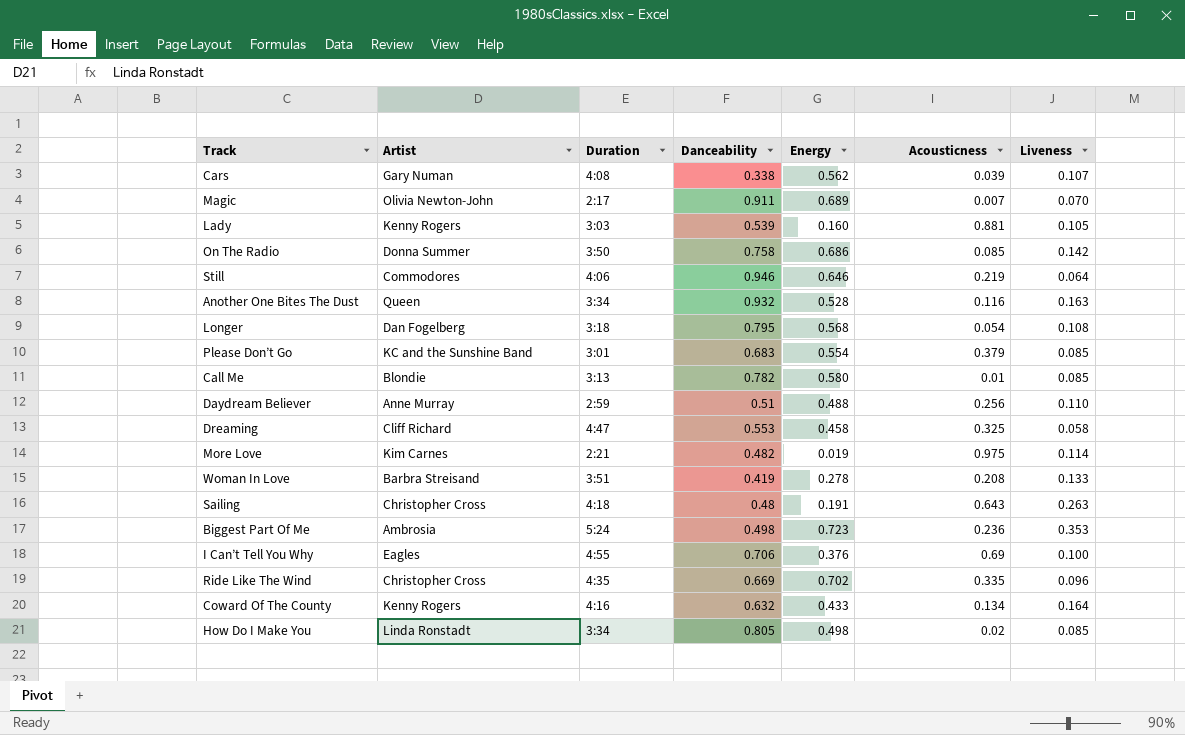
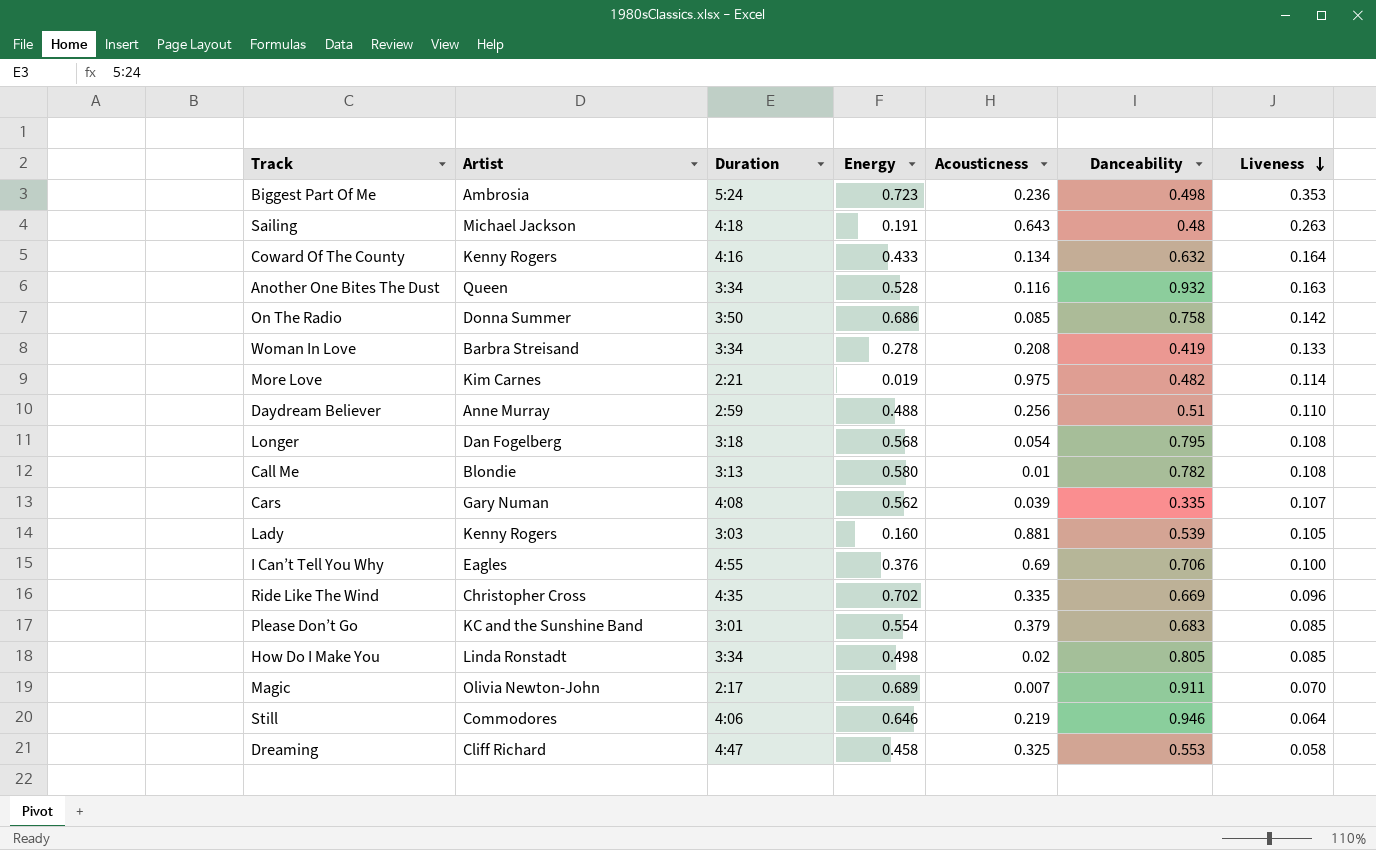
row order: none -> Liveness descending
column Danceability | position: 4 -> 6
Sailing | Artist: Christopher Cross -> Michael Jackson
Woman In Love | Duration: 3:51 -> 3:34
Call Me | Liveness: 0.085 -> 0.108
Cars | Danceability: 0.338 -> 0.335

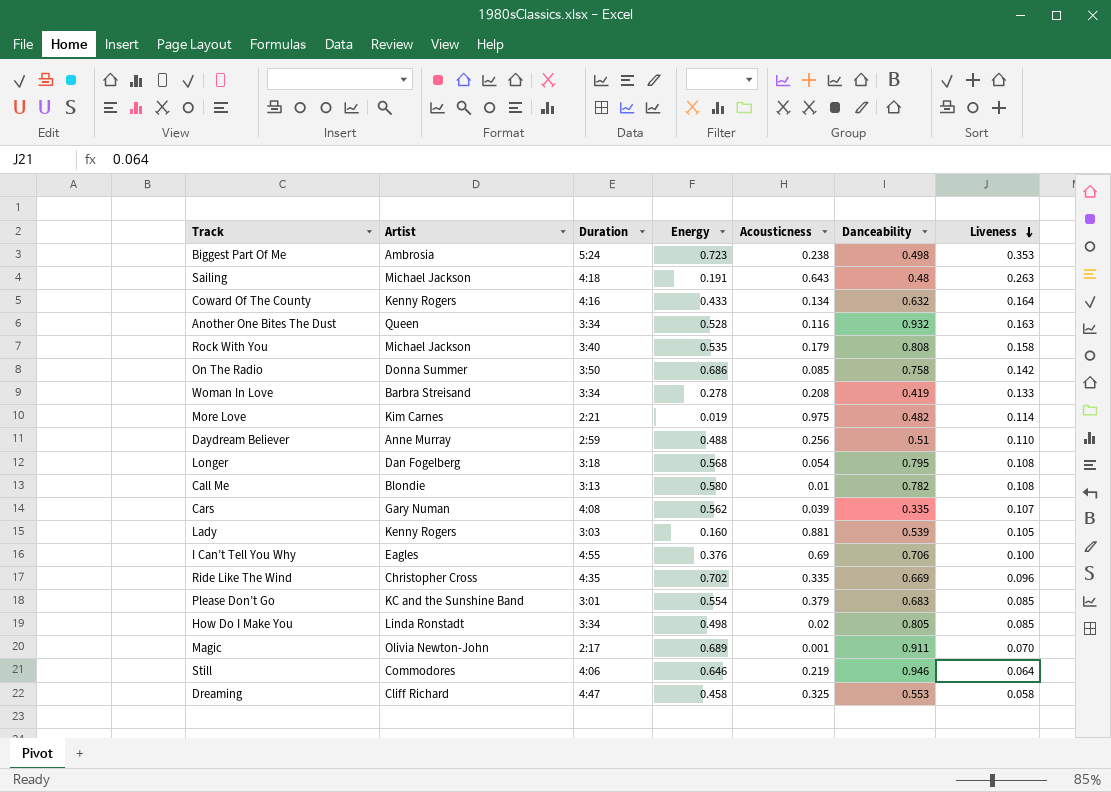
Biggest Part Of Me | Acousticness: 0.236 -> 0.238
row Rock With You: none -> Michael Jackson | 3:40 | 0.535 | 0.179 | 0.808 | 0.158
Magic | Acousticness: 0.007 -> 0.001

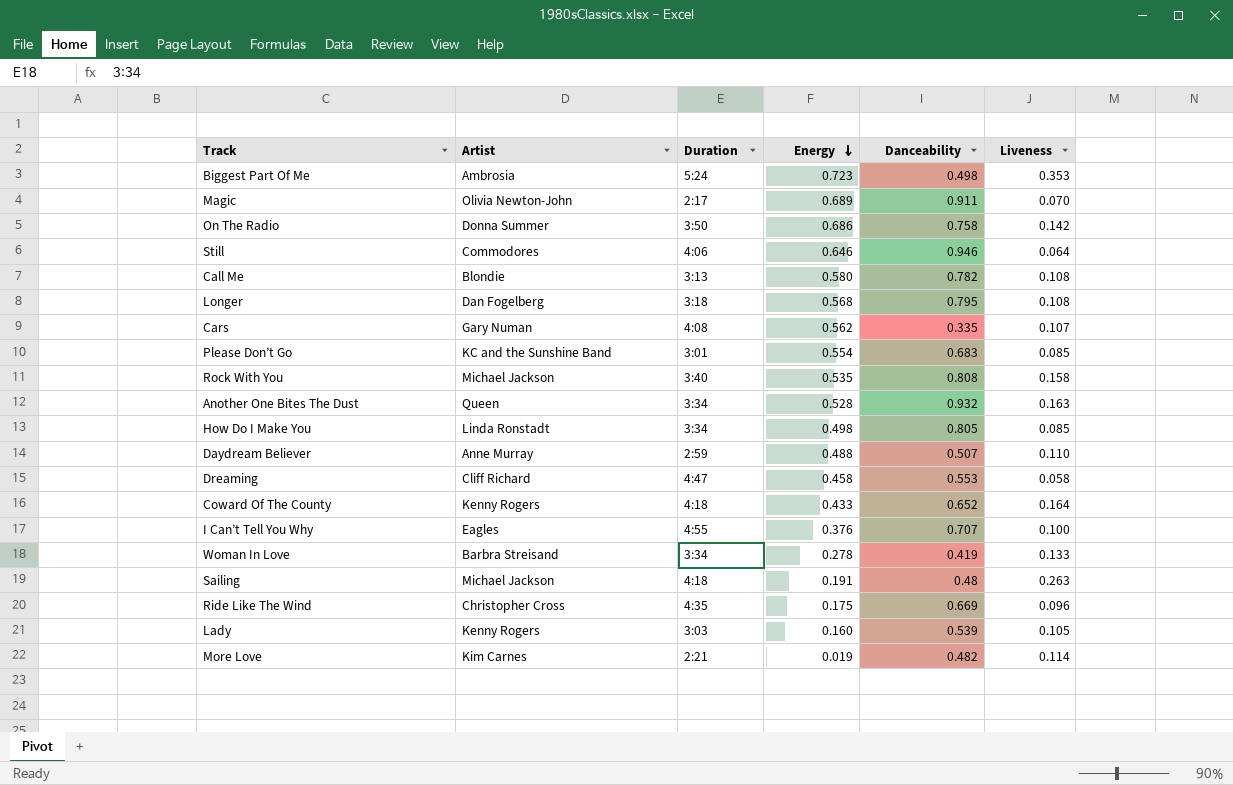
row order: Liveness descending -> Energy descending
column Acousticness | position: 5 -> none
Daydream Believer | Danceability: 0.51 -> 0.507
Coward Of The County | Duration: 4:16 -> 4:18
Coward Of The County | Danceability: 0.632 -> 0.652
I Can’t Tell You Why | Danceability: 0.706 -> 0.707
Ride Like The Wind | Energy: 0.702 -> 0.175

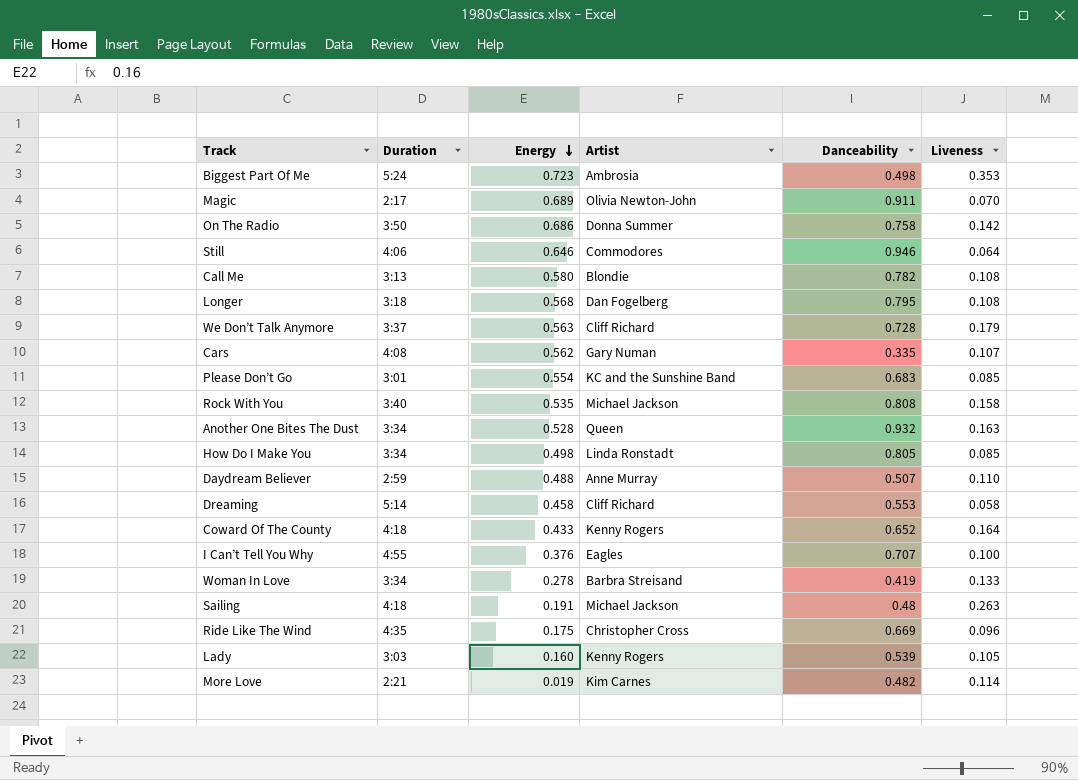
column Artist | position: 2 -> 4
row We Don’t Talk Anymore: none -> 3:37 | 0.563 | Cliff Richard | 0.728 | 0.179
Dreaming | Duration: 4:47 -> 5:14

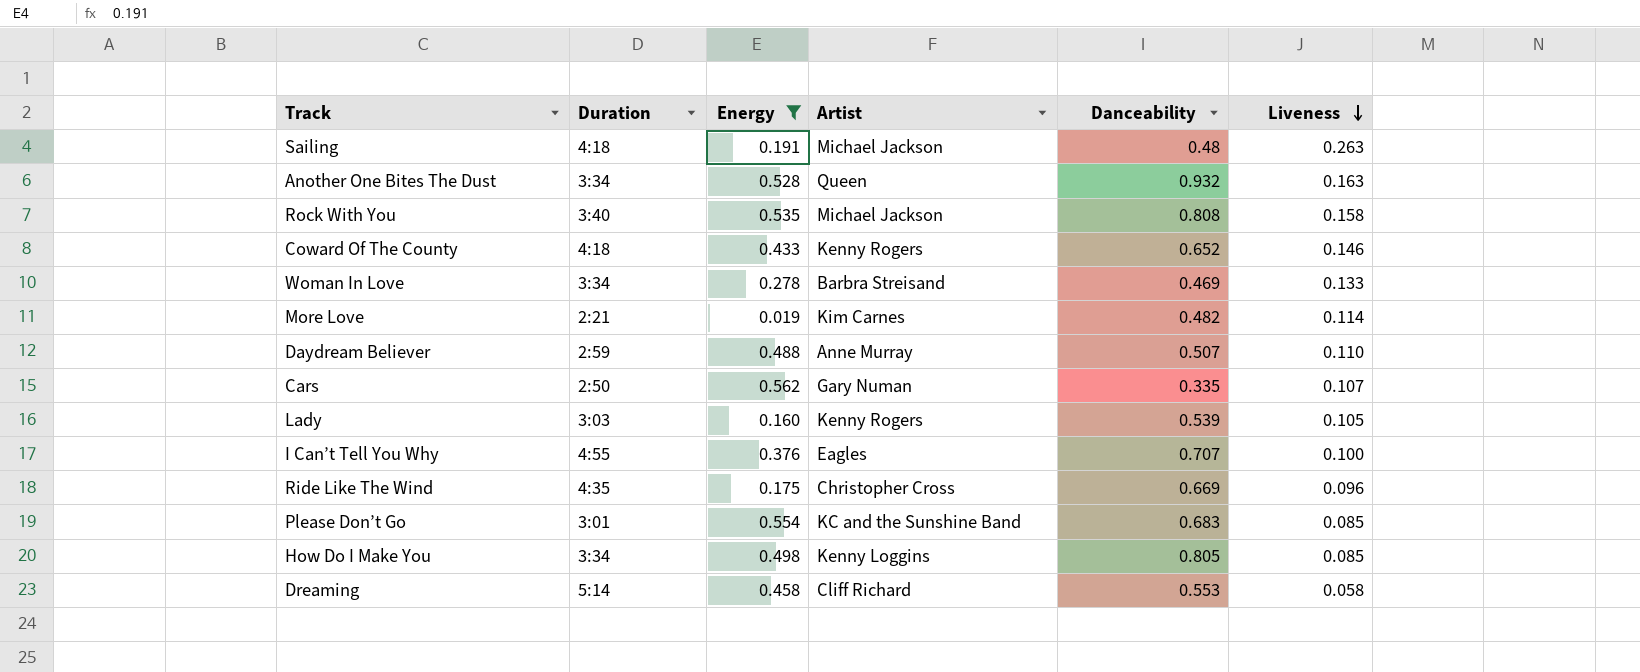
filter: none -> Energy <= 0.562
row order: Energy descending -> Liveness descending
Coward Of The County | Liveness: 0.164 -> 0.146
Woman In Love | Danceability: 0.419 -> 0.469
Cars | Duration: 4:08 -> 2:50
How Do I Make You | Artist: Linda Ronstadt -> Kenny Loggins

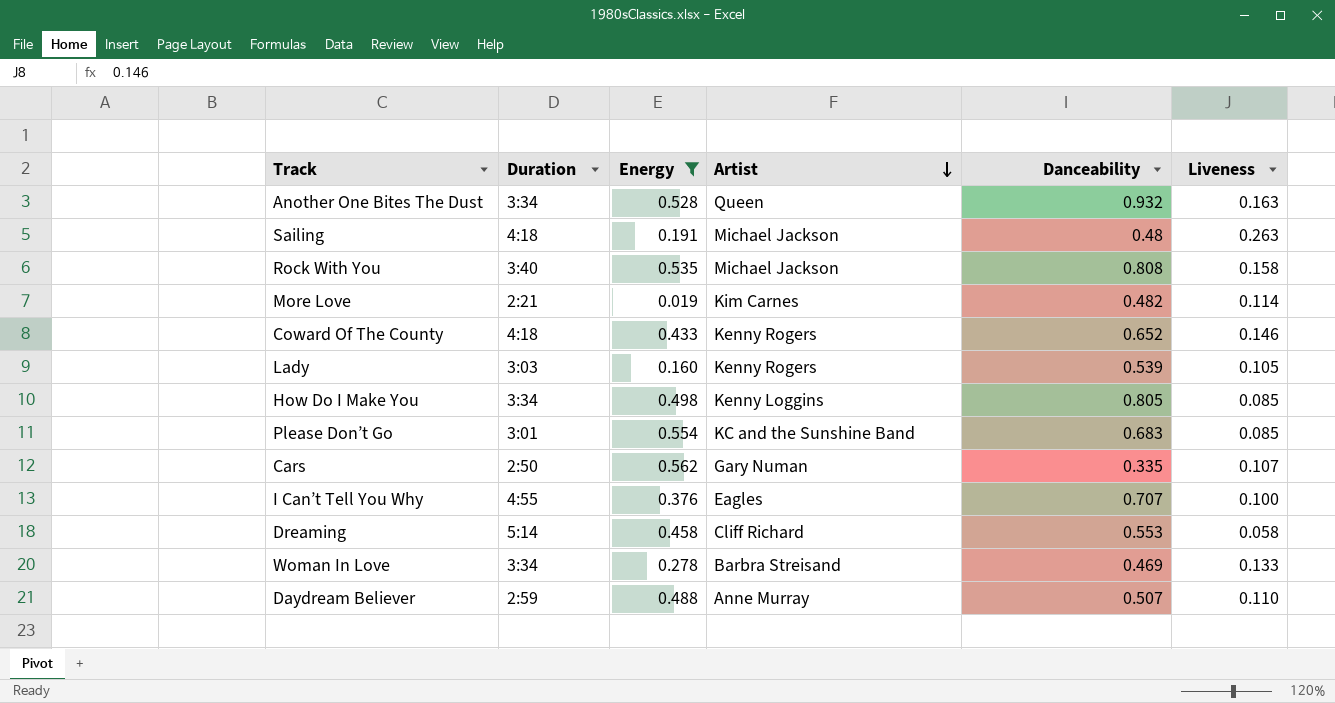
row order: Liveness descending -> Artist descending
row Ride Like The Wind: 4:35 | 0.175 | Christopher Cross | 0.669 | 0.096 -> none

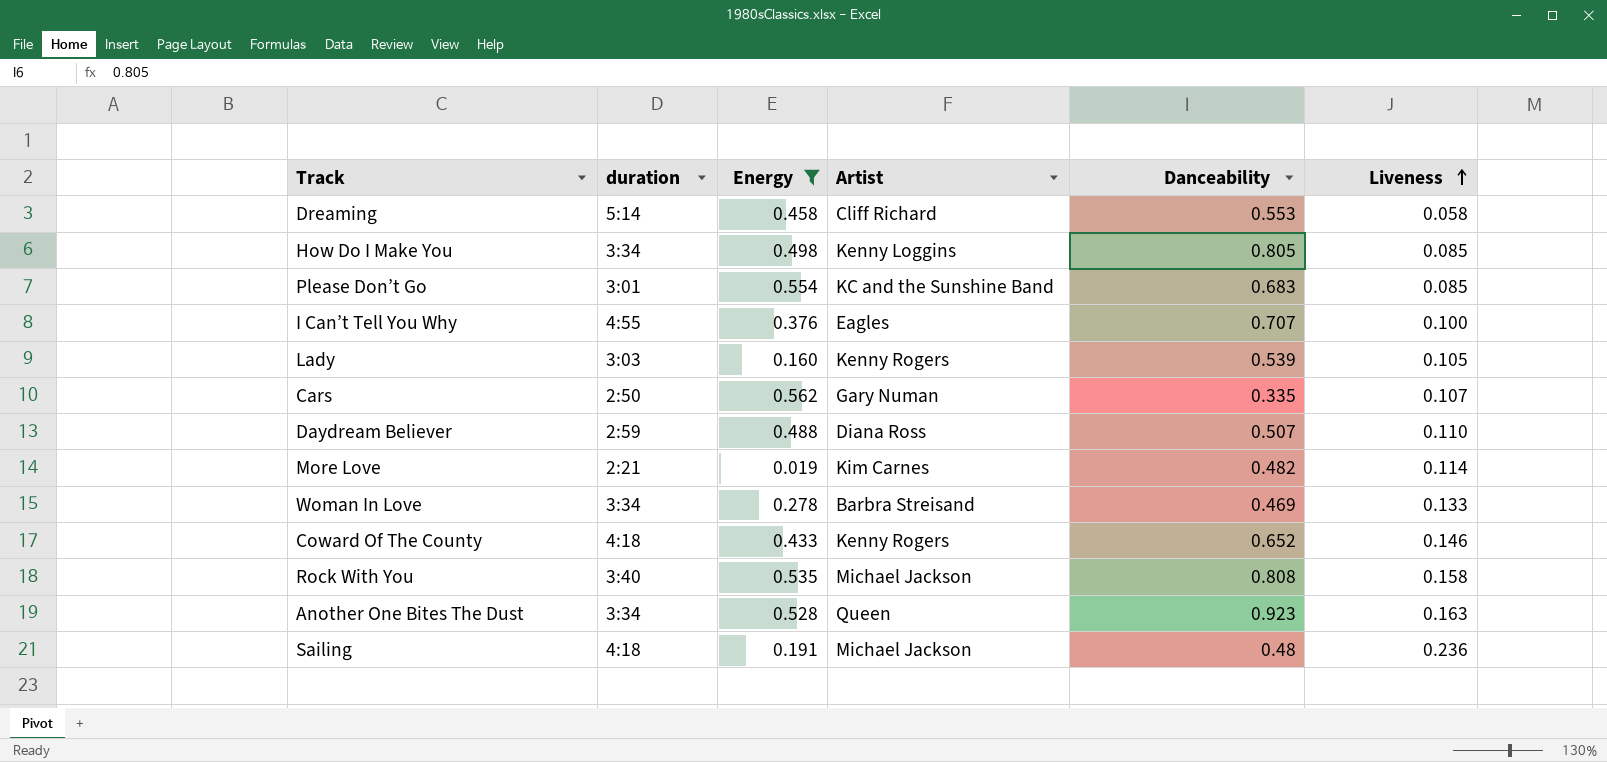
row order: Artist descending -> Liveness ascending
column name: Duration -> duration
Daydream Believer | Artist: Anne Murray -> Diana Ross
Another One Bites The Dust | Danceability: 0.932 -> 0.923
Sailing | Liveness: 0.263 -> 0.236

